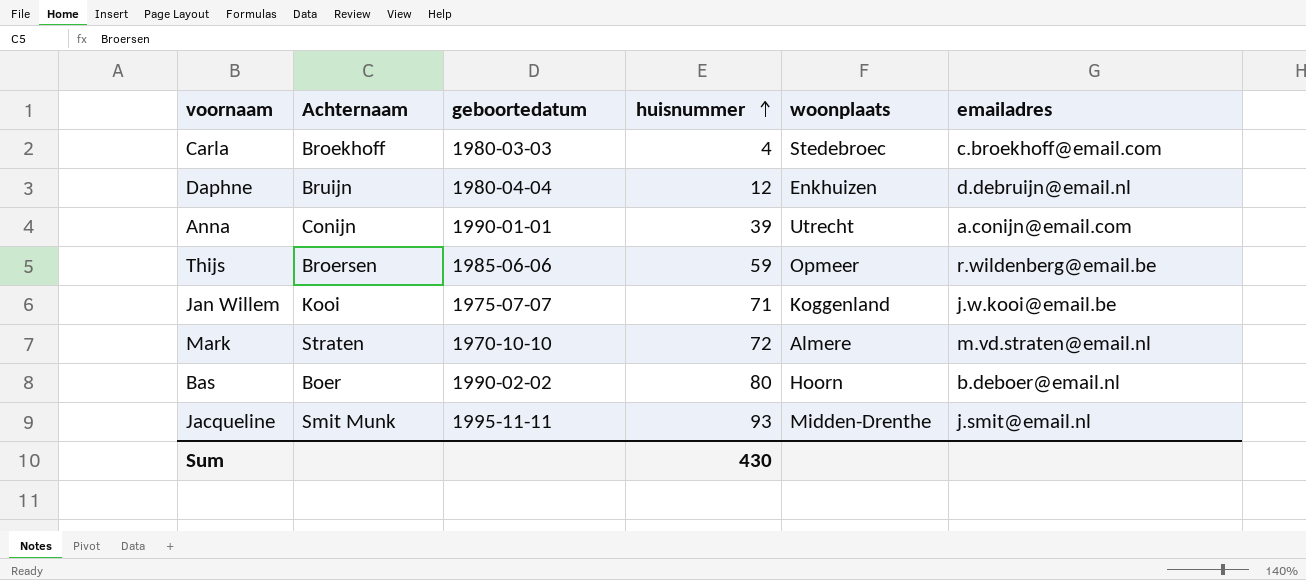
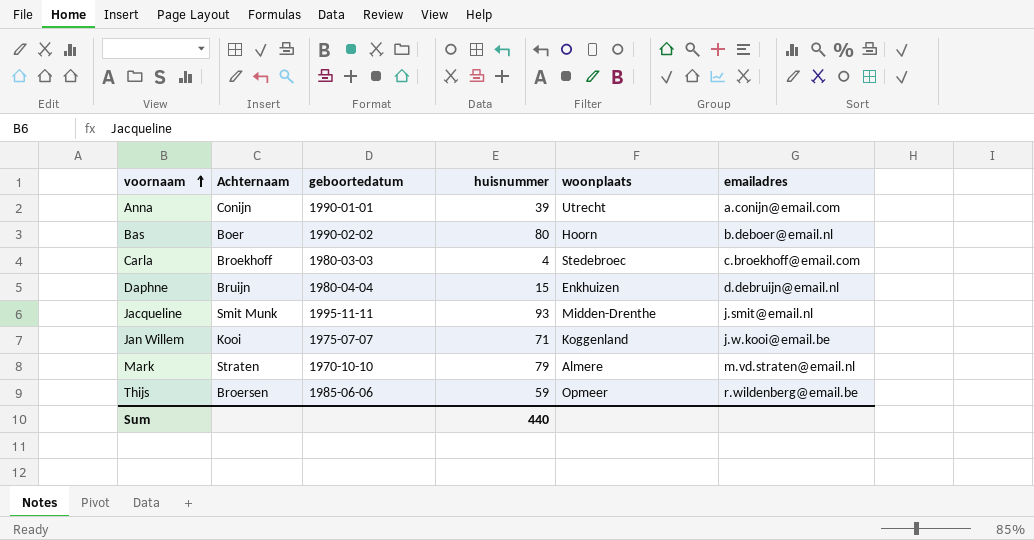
row order: huisnummer ascending -> voornaam ascending
Daphne | huisnummer: 12 -> 15
Mark | huisnummer: 72 -> 79
Sum | huisnummer: 430 -> 440

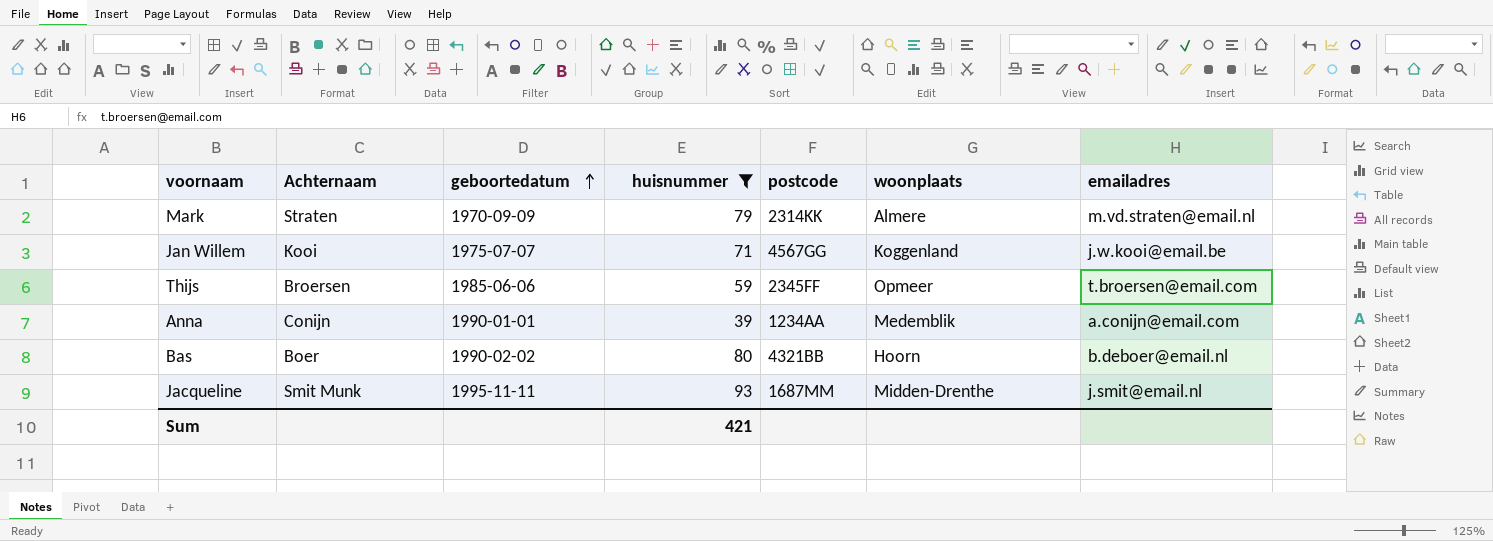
filter: none -> huisnummer >= 39
row order: voornaam ascending -> geboortedatum ascending
column postcode | position: none -> 5
Mark | geboortedatum: 1970-10-10 -> 1970-09-09
Thijs | emailadres: r.wildenberg@email.be -> t.broersen@email.com
Anna | woonplaats: Utrecht -> Medemblik
Sum | huisnummer: 440 -> 421

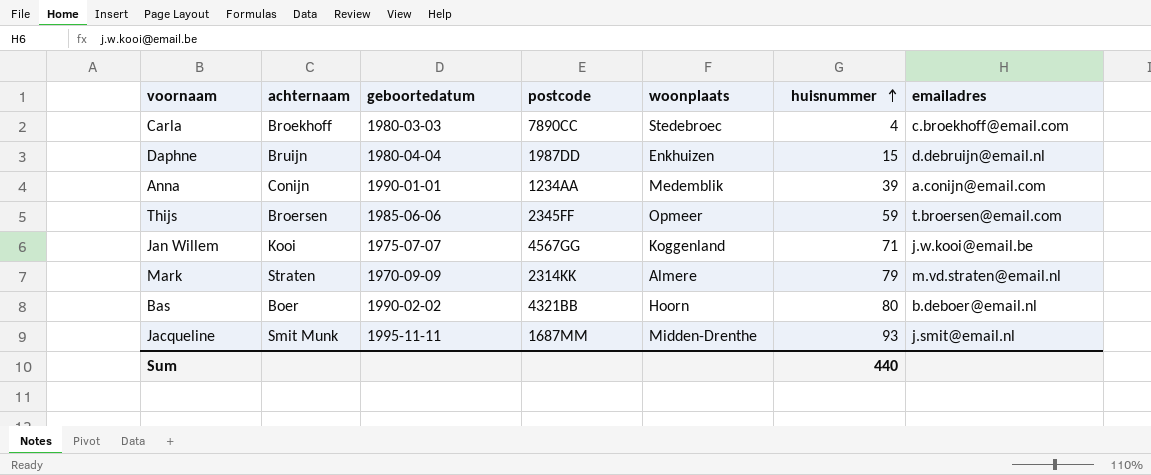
filter: huisnummer >= 39 -> none
row order: geboortedatum ascending -> huisnummer ascending
column name: Achternaam -> achternaam
column huisnummer | position: 4 -> 6
Sum | huisnummer: 421 -> 440

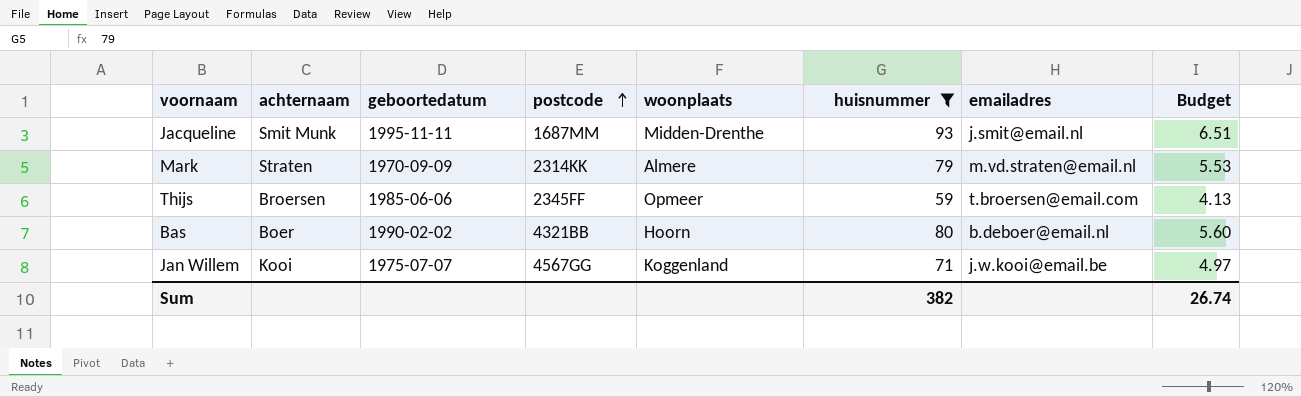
filter: none -> huisnummer >= 59
row order: huisnummer ascending -> postcode ascending
column Budget | formula: none -> [huisnummer] * 0.07
Sum | huisnummer: 440 -> 382

